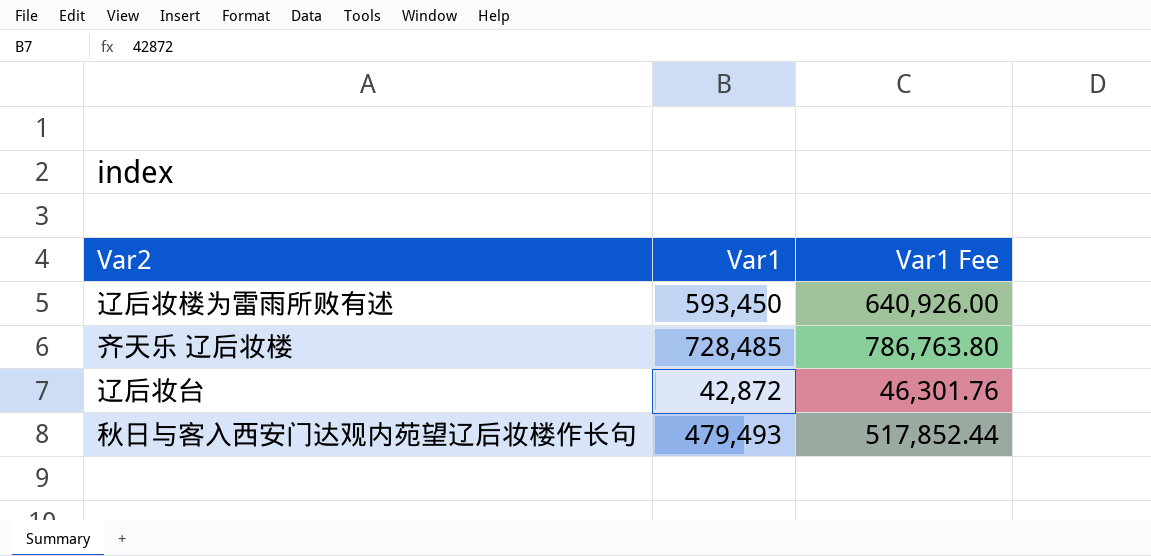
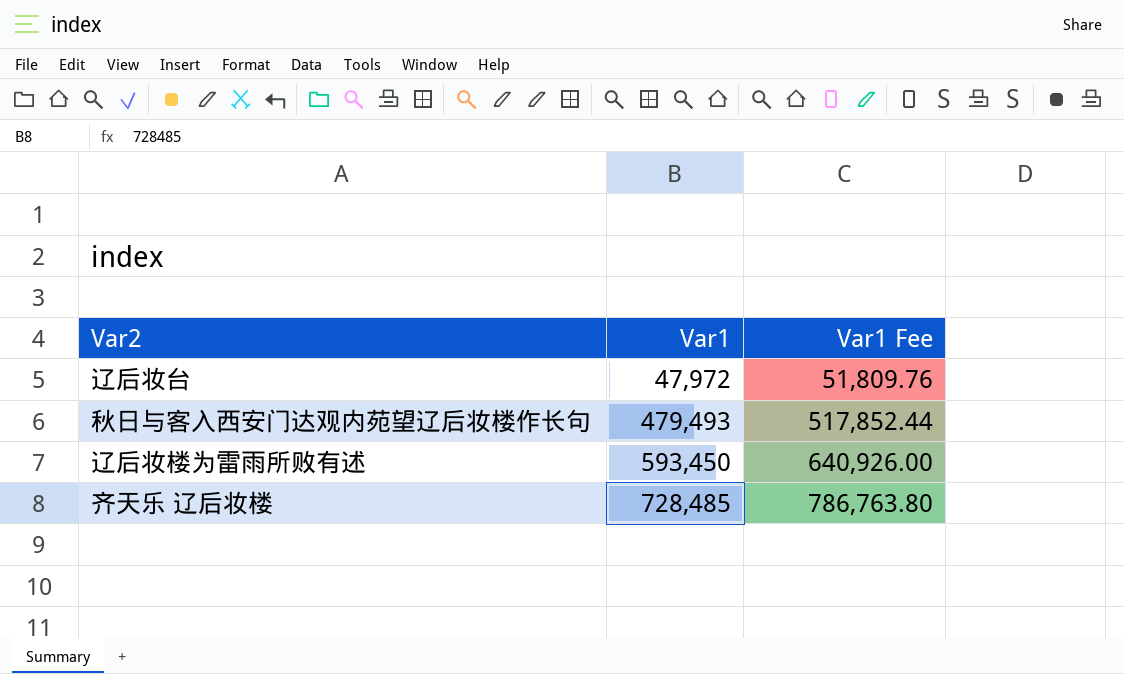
row order: none -> Var1 ascending
辽后妆台 | Var1: 42,872 -> 47,972
辽后妆台 | Var1 Fee: 46,301.76 -> 51,809.76

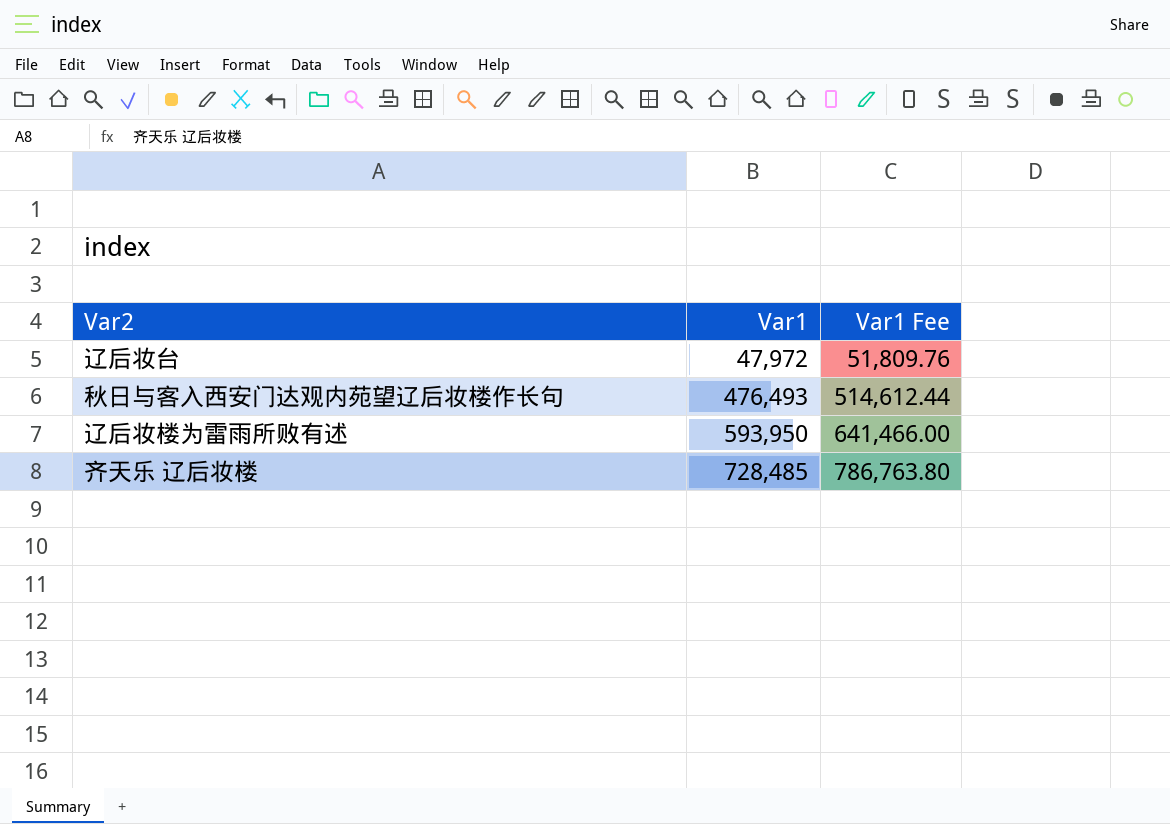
秋日与客入西安门达观内苑望辽后妆楼作长句 | Var1: 479,493 -> 476,493
秋日与客入西安门达观内苑望辽后妆楼作长句 | Var1 Fee: 517,852.44 -> 514,612.44
辽后妆楼为雷雨所败有述 | Var1: 593,450 -> 593,950
辽后妆楼为雷雨所败有述 | Var1 Fee: 640,926.00 -> 641,466.00

